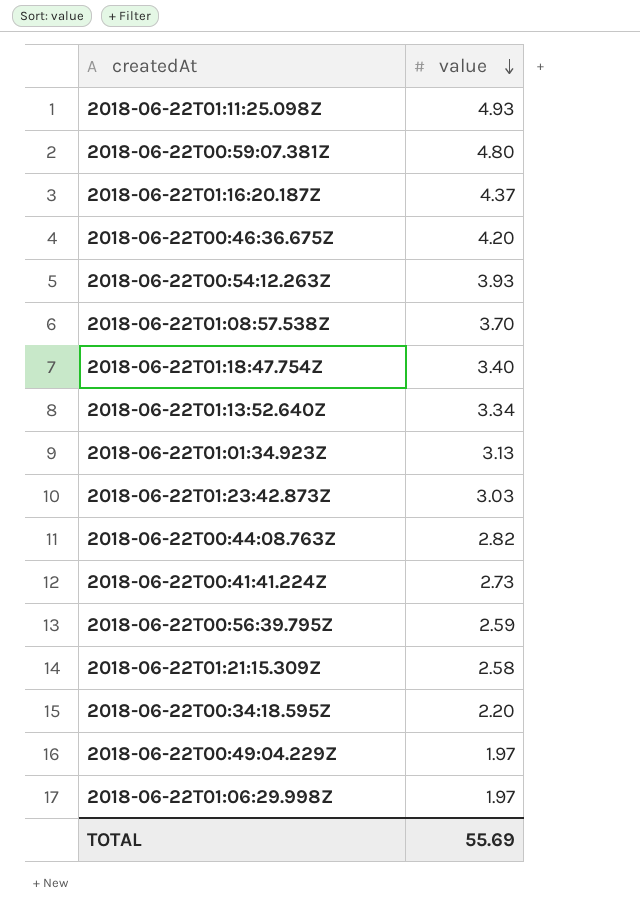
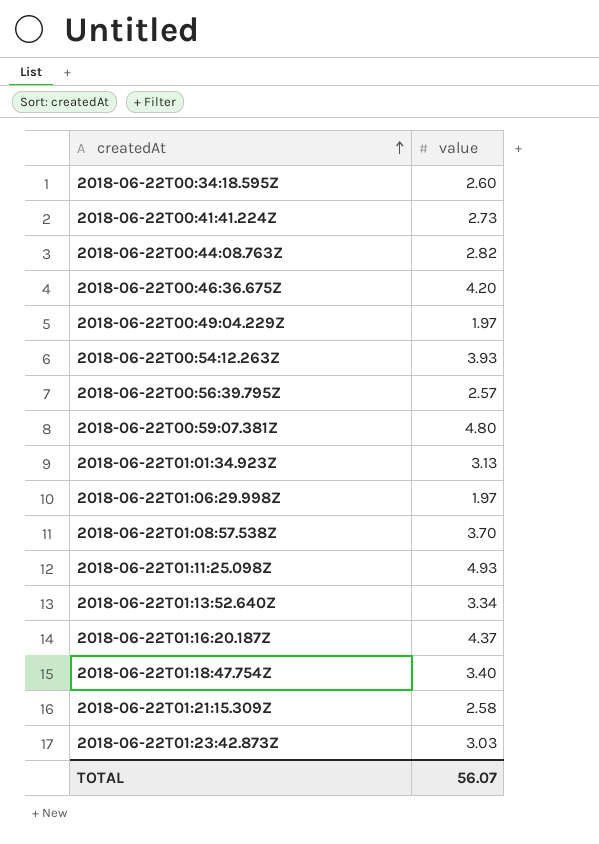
row order: value descending -> createdAt ascending
2018-06-22T00:34:18.595Z | value: 2.20 -> 2.60
2018-06-22T00:56:39.795Z | value: 2.59 -> 2.57
TOTAL | value: 55.69 -> 56.07

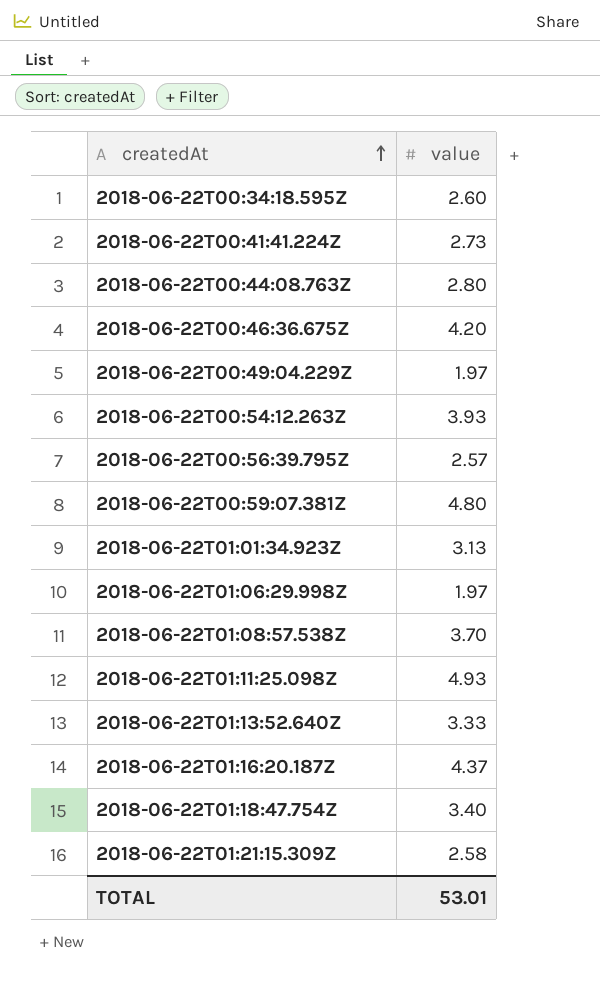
row 2018-06-22T01:23:42.873Z: 3.03 -> none
2018-06-22T00:44:08.763Z | value: 2.82 -> 2.80
2018-06-22T01:13:52.640Z | value: 3.34 -> 3.33
TOTAL | value: 56.07 -> 53.01

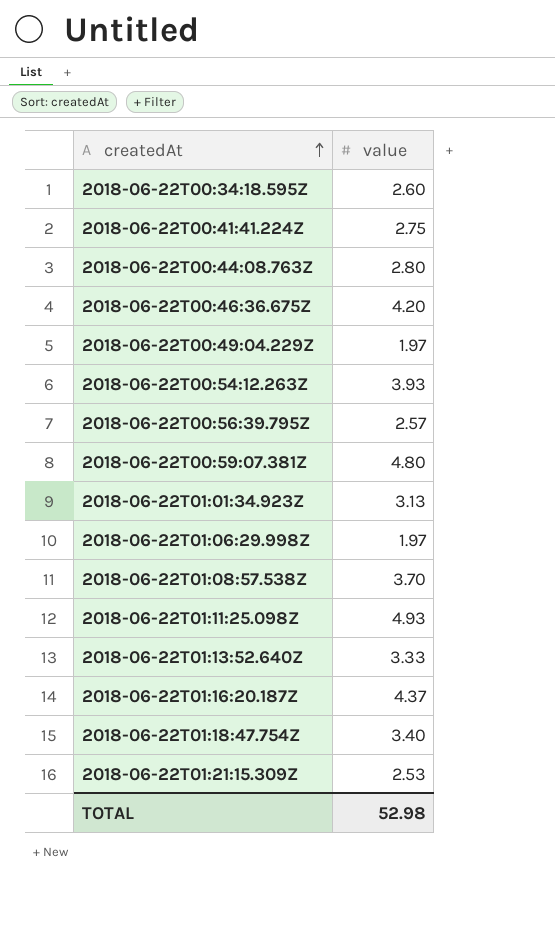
2018-06-22T00:41:41.224Z | value: 2.73 -> 2.75
2018-06-22T01:21:15.309Z | value: 2.58 -> 2.53
TOTAL | value: 53.01 -> 52.98

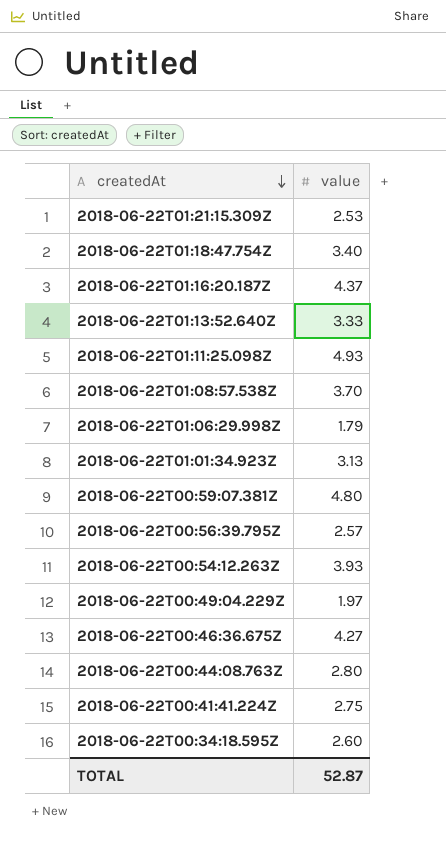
row order: createdAt ascending -> createdAt descending
2018-06-22T01:06:29.998Z | value: 1.97 -> 1.79
2018-06-22T00:46:36.675Z | value: 4.20 -> 4.27
TOTAL | value: 52.98 -> 52.87

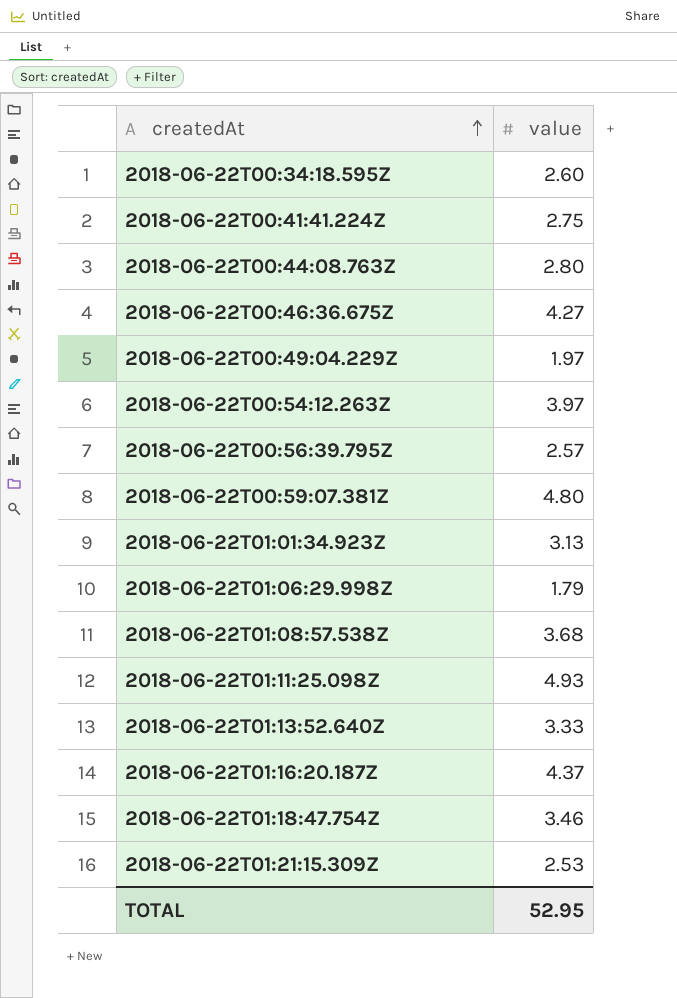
row order: createdAt descending -> createdAt ascending
2018-06-22T00:54:12.263Z | value: 3.93 -> 3.97
2018-06-22T01:08:57.538Z | value: 3.70 -> 3.68
2018-06-22T01:18:47.754Z | value: 3.40 -> 3.46
TOTAL | value: 52.87 -> 52.95

